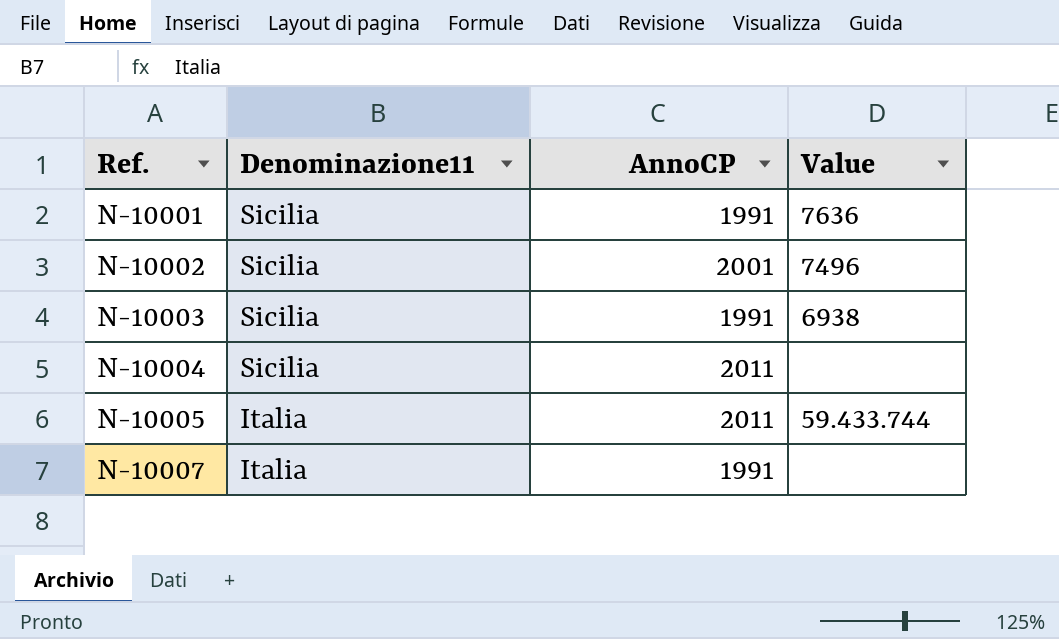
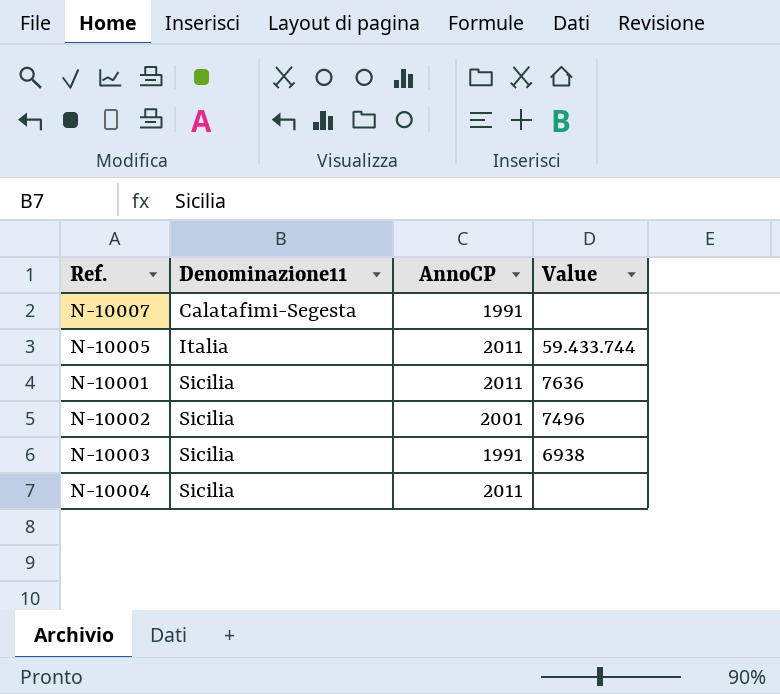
row order: Ref. ascending -> Denominazione11 ascending
N-10007 | Denominazione11: Italia -> Calatafimi-Segesta
N-10001 | AnnoCP: 1991 -> 2011

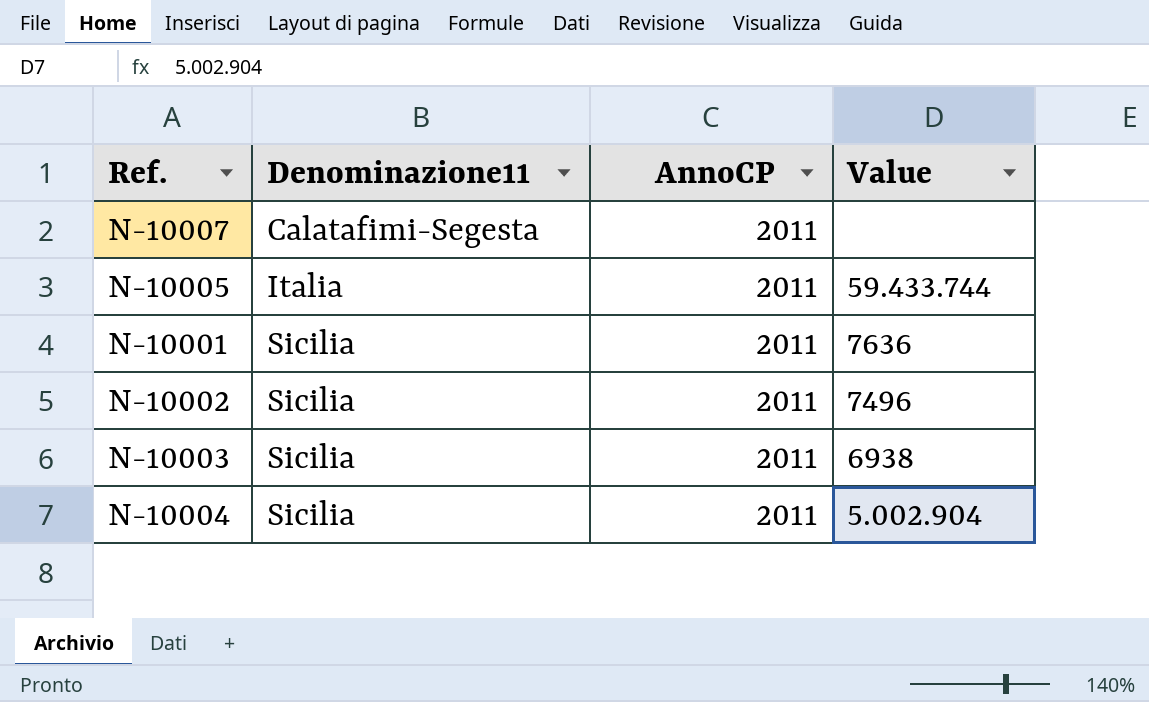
N-10007 | AnnoCP: 1991 -> 2011
N-10002 | AnnoCP: 2001 -> 2011
N-10003 | AnnoCP: 1991 -> 2011
N-10004 | Value: none -> 5.002.904

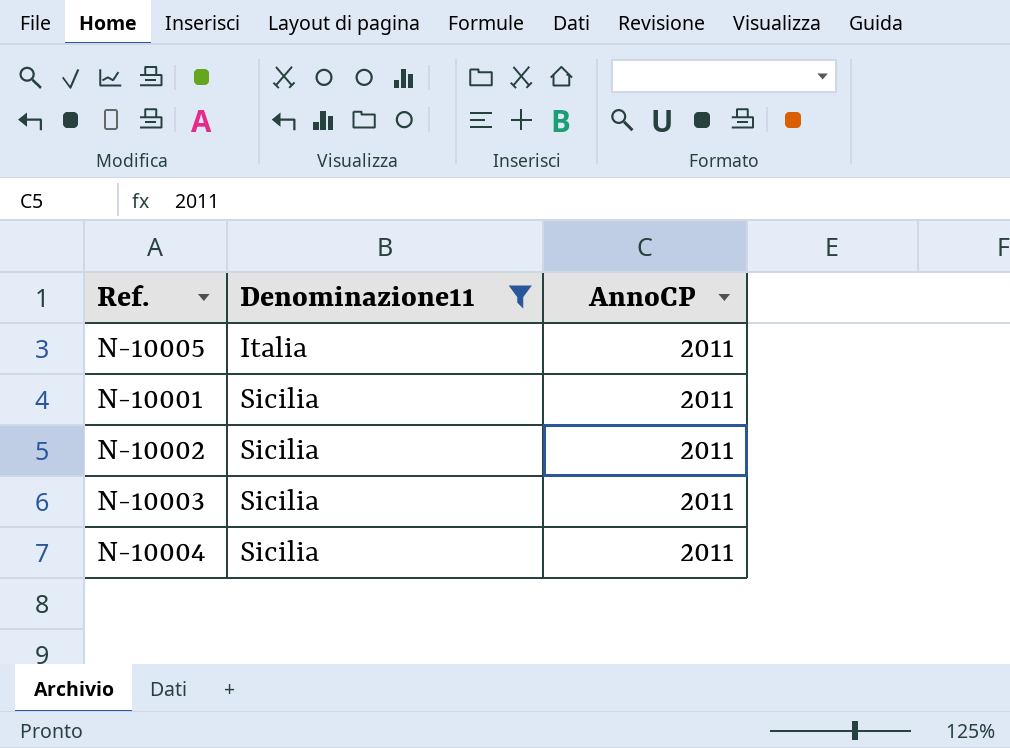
filter: none -> Denominazione11 != Calatafimi-Segesta
column Value | position: 4 -> none

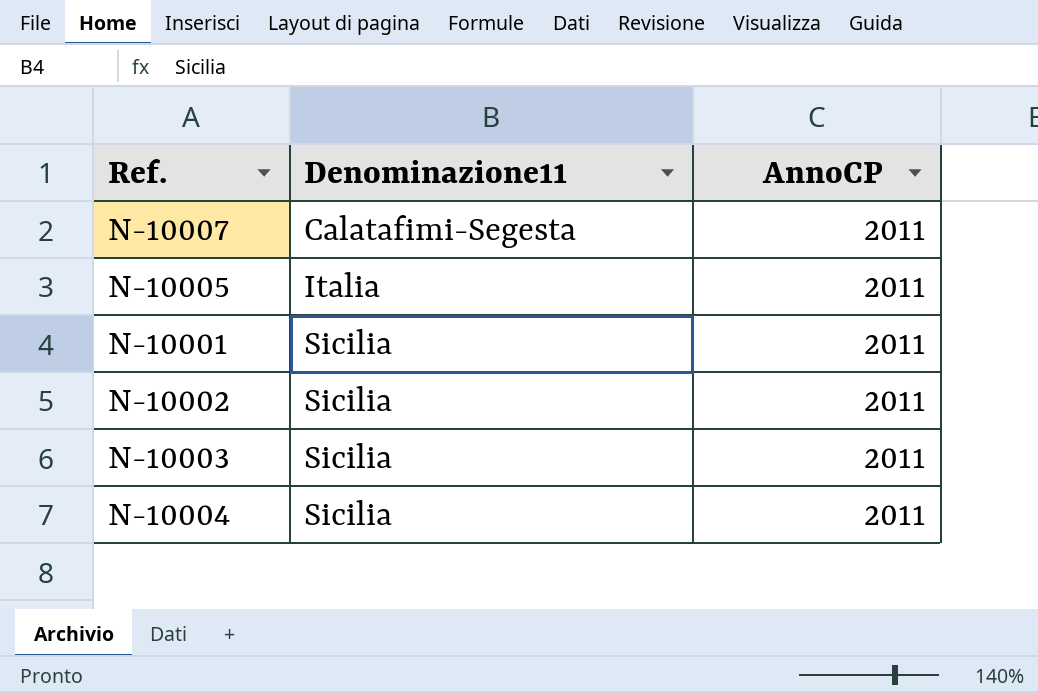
filter: Denominazione11 != Calatafimi-Segesta -> none

